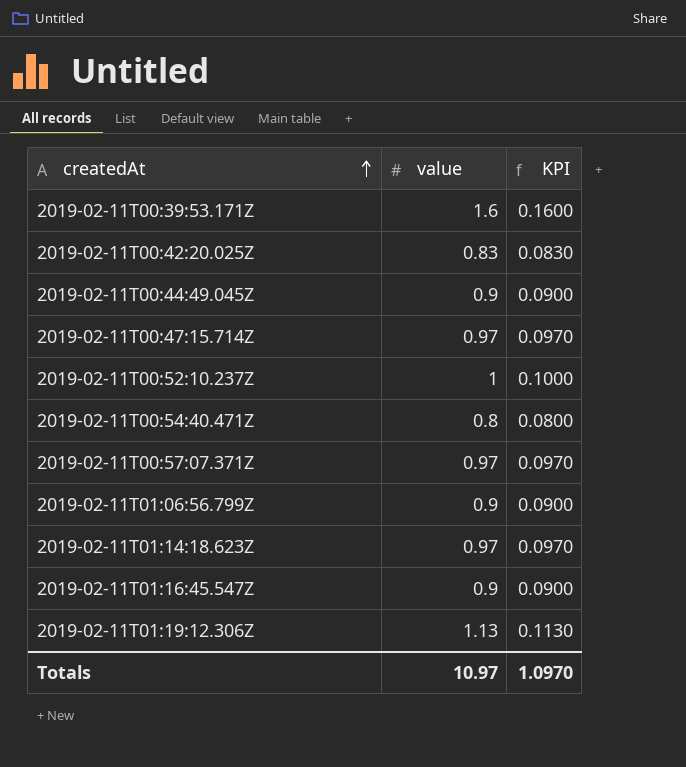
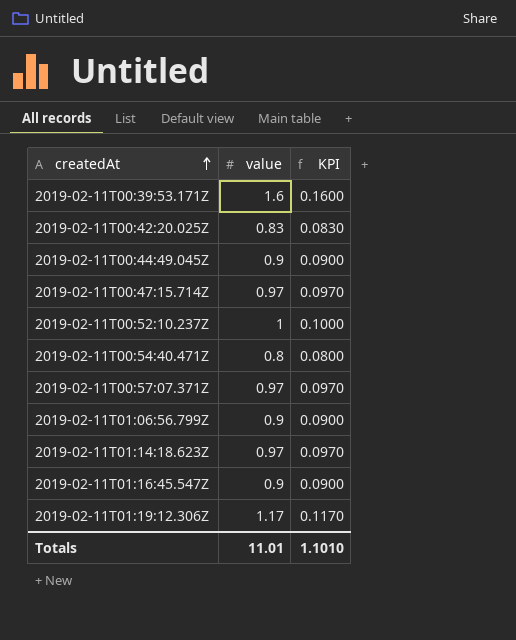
2019-02-11T01:19:12.306Z | value: 1.13 -> 1.17
2019-02-11T01:19:12.306Z | KPI: 0.1130 -> 0.1170
Totals | value: 10.97 -> 11.01
Totals | KPI: 1.0970 -> 1.1010

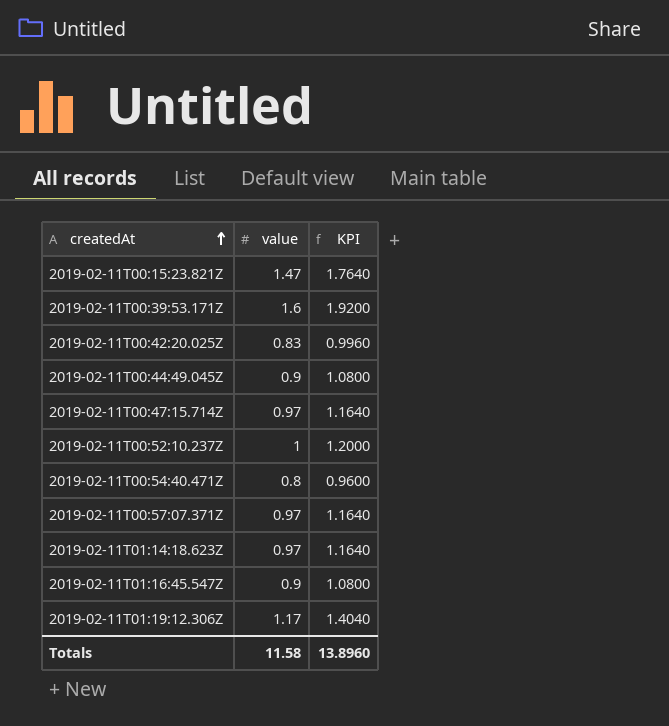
column KPI | formula: [value] * 0.1 -> [value] * 1.2
row 2019-02-11T01:06:56.799Z: 0.9 | 0.0900 -> none
row 2019-02-11T00:15:23.821Z: none -> 1.47 | 1.7640
Totals | value: 11.01 -> 11.58
Totals | KPI: 1.1010 -> 13.8960

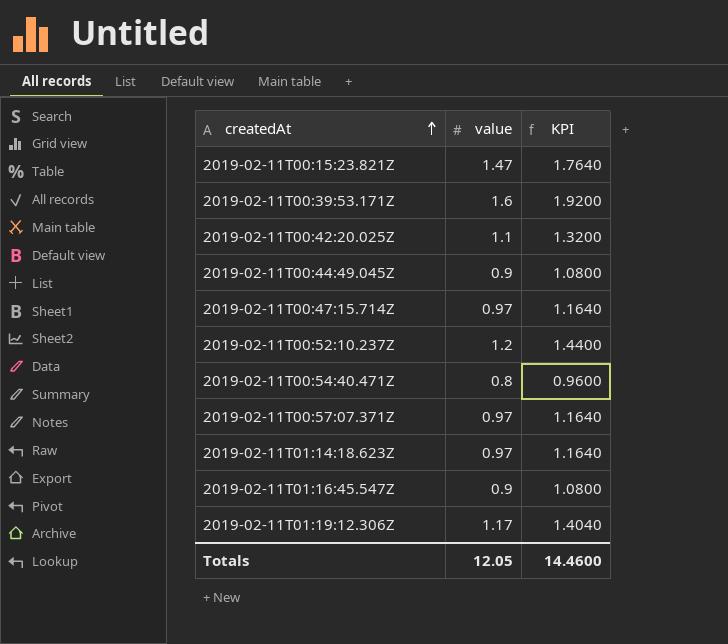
2019-02-11T00:42:20.025Z | value: 0.83 -> 1.1
2019-02-11T00:42:20.025Z | KPI: 0.9960 -> 1.3200
2019-02-11T00:52:10.237Z | value: 1 -> 1.2
2019-02-11T00:52:10.237Z | KPI: 1.2000 -> 1.4400
Totals | value: 11.58 -> 12.05
Totals | KPI: 13.8960 -> 14.4600

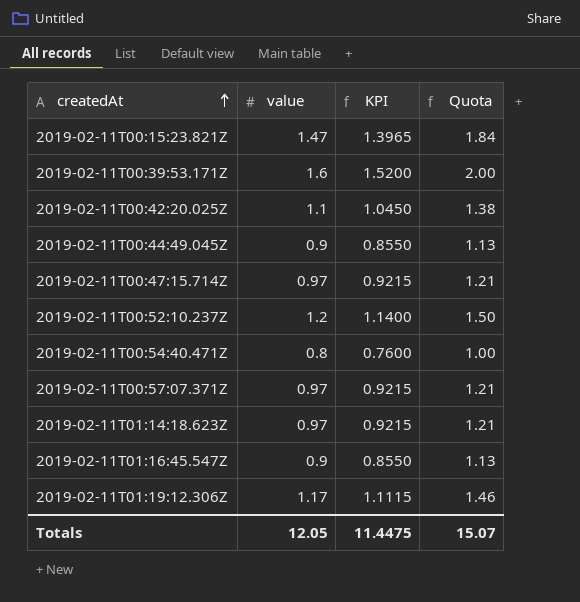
column KPI | formula: [value] * 1.2 -> [value] * 0.95
column Quota | formula: none -> [value] * 1.25
Totals | KPI: 14.4600 -> 11.4475

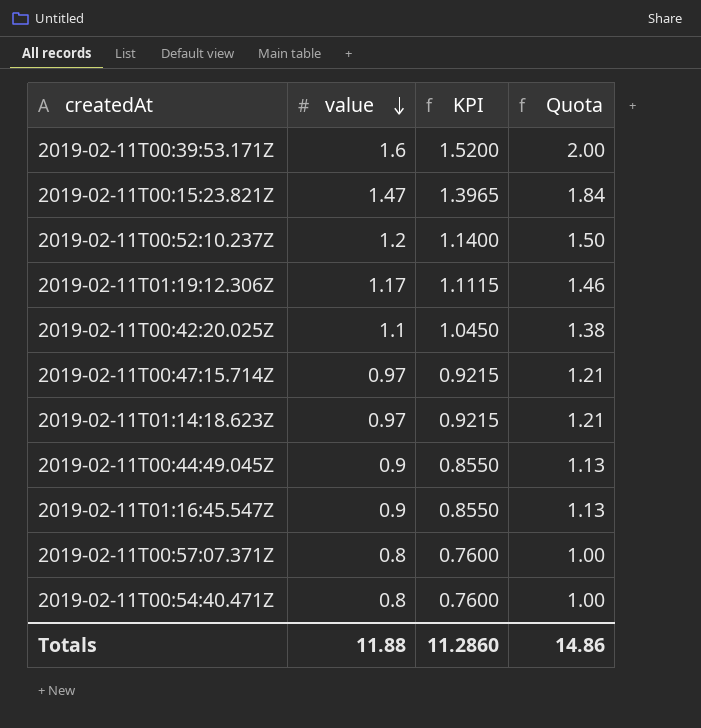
row order: createdAt ascending -> value descending
2019-02-11T00:57:07.371Z | value: 0.97 -> 0.8
2019-02-11T00:57:07.371Z | KPI: 0.9215 -> 0.7600
2019-02-11T00:57:07.371Z | Quota: 1.21 -> 1.00
Totals | value: 12.05 -> 11.88
Totals | KPI: 11.4475 -> 11.2860
Totals | Quota: 15.07 -> 14.86

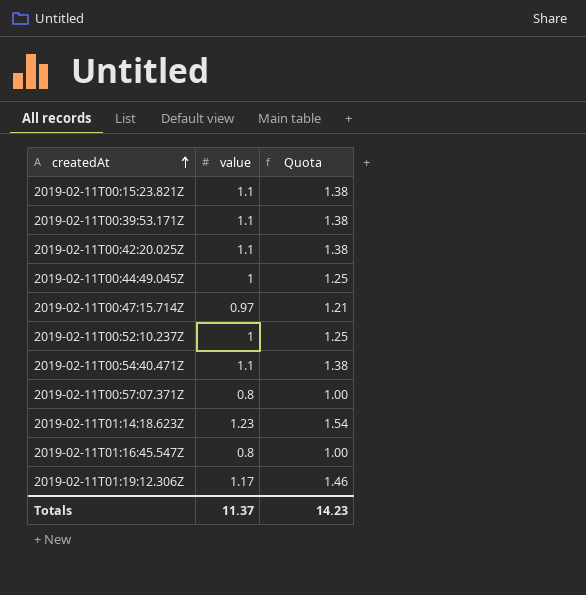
row order: value descending -> createdAt ascending
column KPI | formula: [value] * 0.95 -> none
2019-02-11T00:15:23.821Z | value: 1.47 -> 1.1
2019-02-11T00:15:23.821Z | Quota: 1.84 -> 1.38
2019-02-11T00:39:53.171Z | value: 1.6 -> 1.1
2019-02-11T00:39:53.171Z | Quota: 2.00 -> 1.38
2019-02-11T00:44:49.045Z | value: 0.9 -> 1
2019-02-11T00:44:49.045Z | Quota: 1.13 -> 1.25
2019-02-11T00:52:10.237Z | value: 1.2 -> 1
2019-02-11T00:52:10.237Z | Quota: 1.50 -> 1.25
2019-02-11T00:54:40.471Z | value: 0.8 -> 1.1
2019-02-11T00:54:40.471Z | Quota: 1.00 -> 1.38
2019-02-11T01:14:18.623Z | value: 0.97 -> 1.23
2019-02-11T01:14:18.623Z | Quota: 1.21 -> 1.54
2019-02-11T01:16:45.547Z | value: 0.9 -> 0.8
2019-02-11T01:16:45.547Z | Quota: 1.13 -> 1.00
Totals | value: 11.88 -> 11.37
Totals | Quota: 14.86 -> 14.23

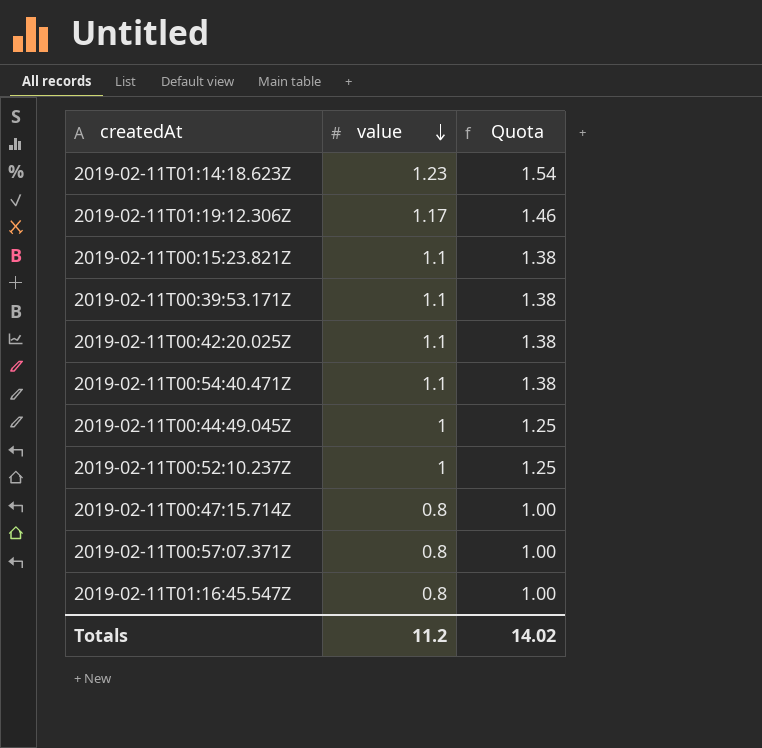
row order: createdAt ascending -> value descending
2019-02-11T00:47:15.714Z | value: 0.97 -> 0.8
2019-02-11T00:47:15.714Z | Quota: 1.21 -> 1.00
Totals | value: 11.37 -> 11.2
Totals | Quota: 14.23 -> 14.02

